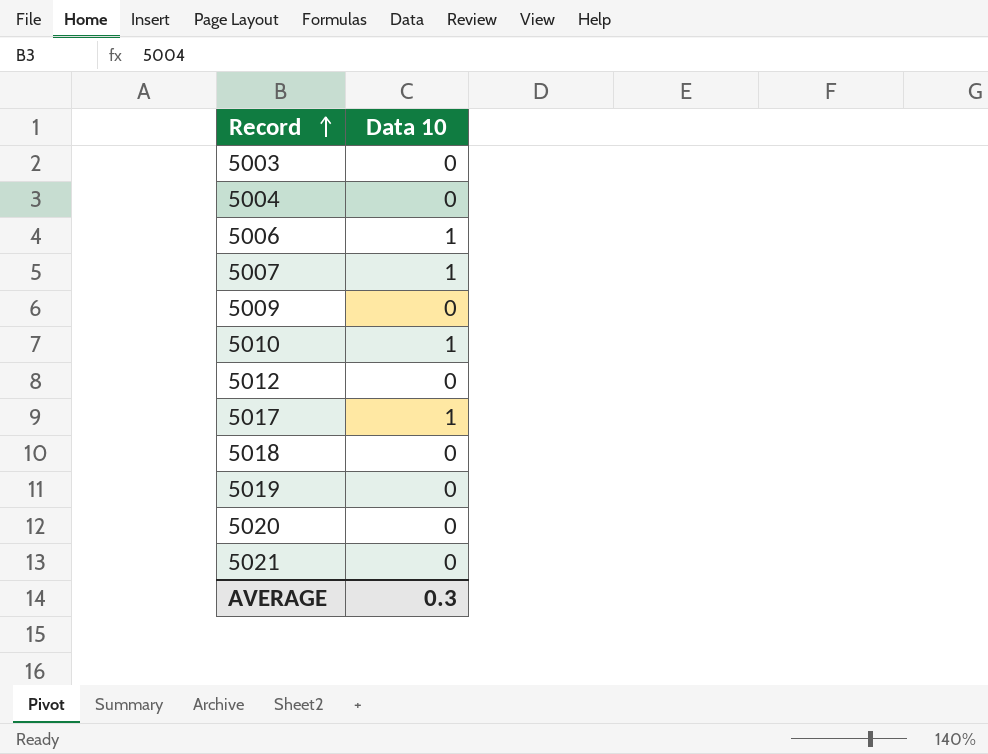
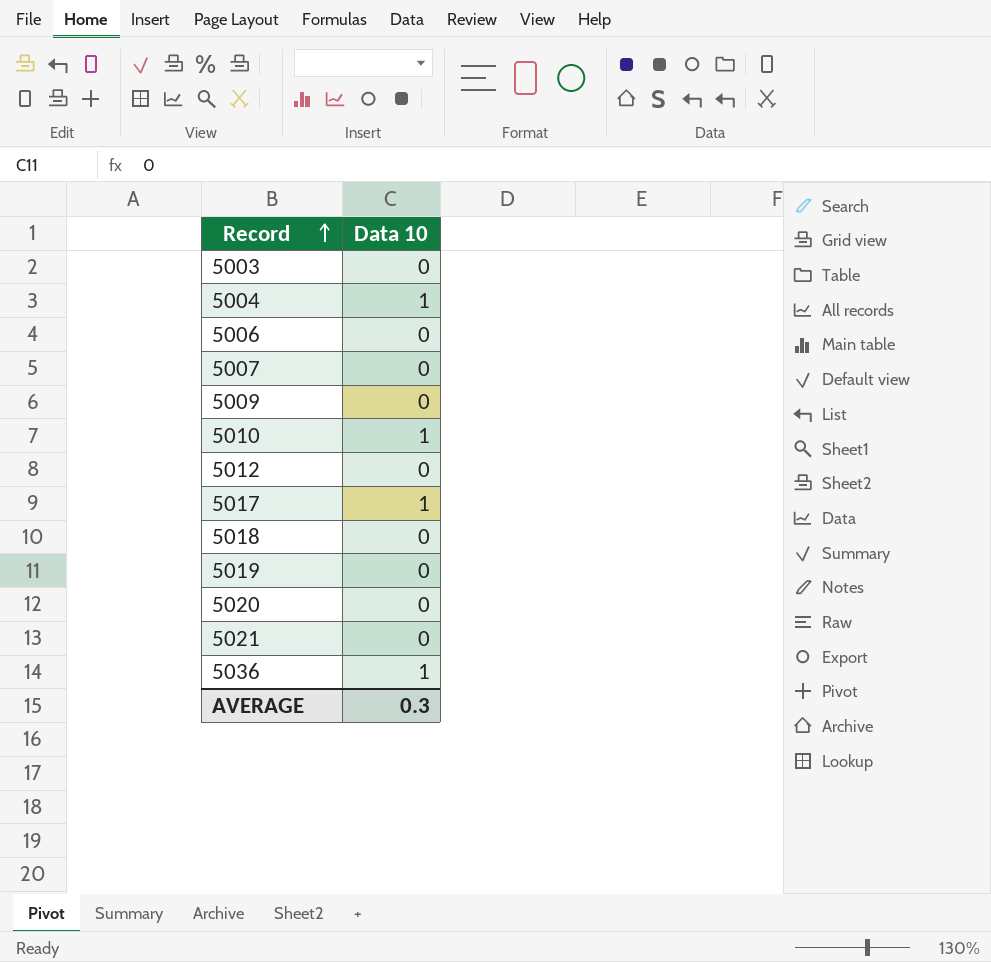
5004 | Data 10: 0 -> 1
5006 | Data 10: 1 -> 0
5007 | Data 10: 1 -> 0
row 5036: none -> 1

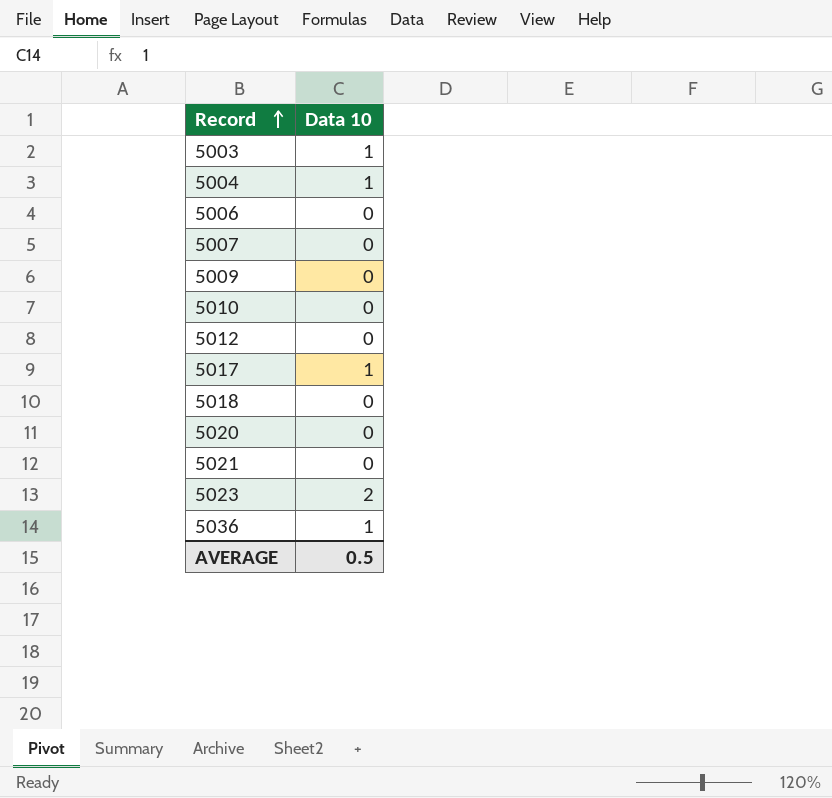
row 5019: 0 -> none
5003 | Data 10: 0 -> 1
5010 | Data 10: 1 -> 0
row 5023: none -> 2
AVERAGE | Data 10: 0.3 -> 0.5

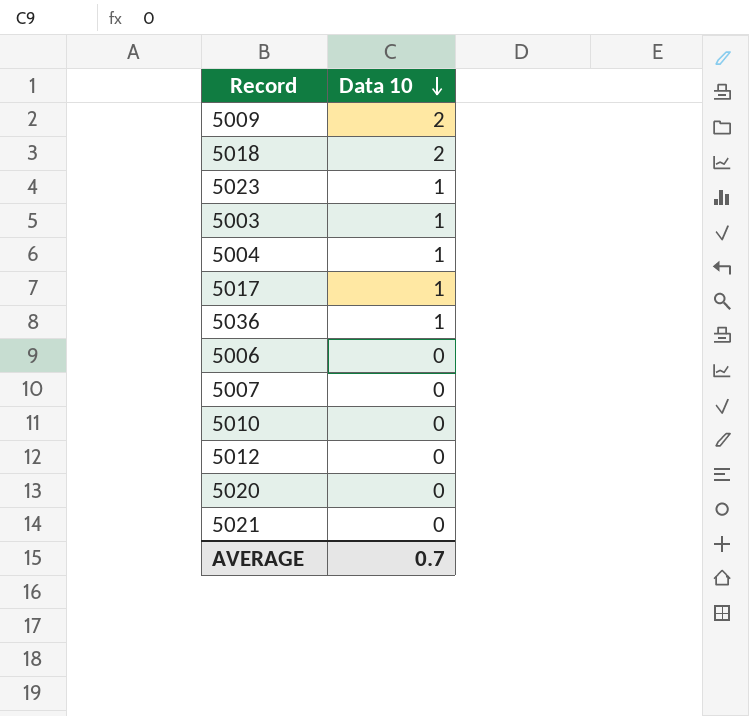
row order: Record ascending -> Data 10 descending
5009 | Data 10: 0 -> 2
5018 | Data 10: 0 -> 2
5023 | Data 10: 2 -> 1
AVERAGE | Data 10: 0.5 -> 0.7

